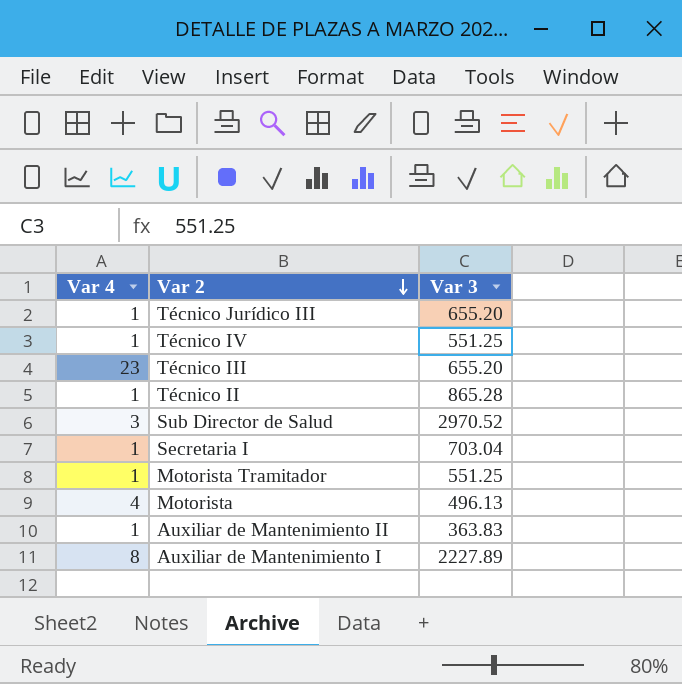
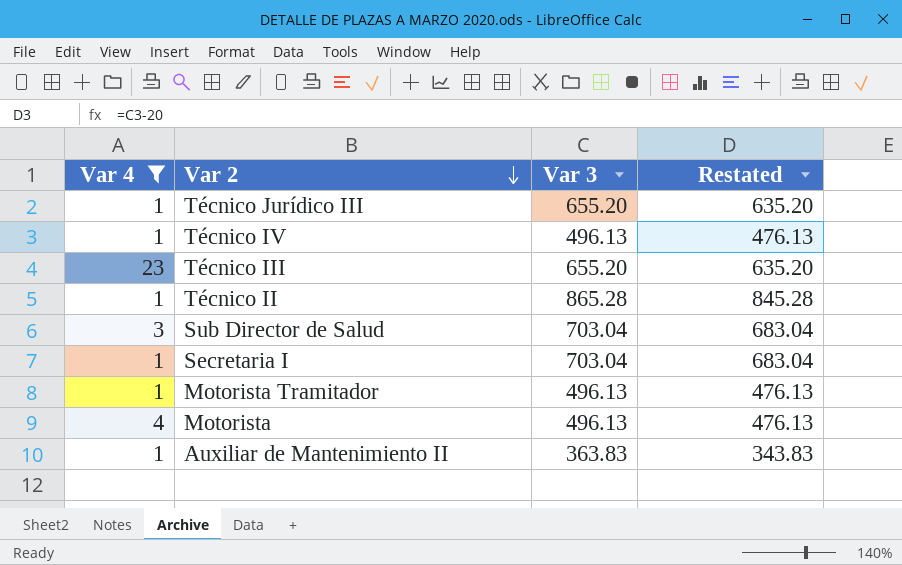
filter: none -> Var 4 != 8
column Restated | formula: none -> [Var 3] - 20
Técnico IV | Var 3: 551.25 -> 496.13
Sub Director de Salud | Var 3: 2970.52 -> 703.04
Motorista Tramitador | Var 3: 551.25 -> 496.13

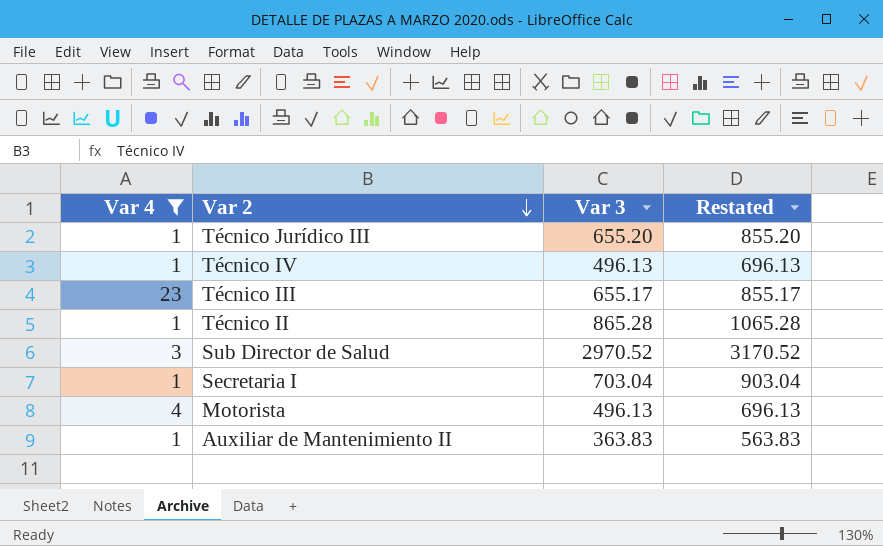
column Restated | formula: [Var 3] - 20 -> [Var 3] + 200
row Motorista Tramitador: 1 | 496.13 | 476.13 -> none
Técnico III | Var 3: 655.20 -> 655.17
Sub Director de Salud | Var 3: 703.04 -> 2970.52

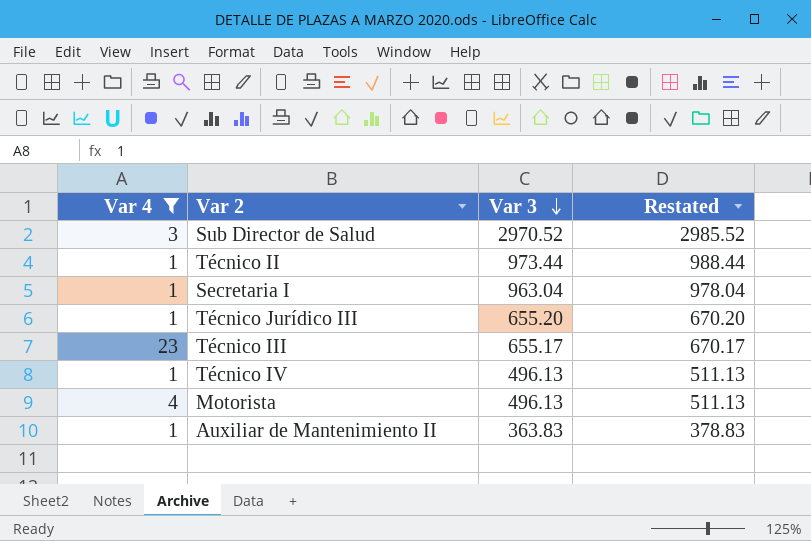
row order: Var 2 descending -> Var 3 descending
column Restated | formula: [Var 3] + 200 -> [Var 3] + 15
Técnico II | Var 3: 865.28 -> 973.44
Secretaria I | Var 3: 703.04 -> 963.04

